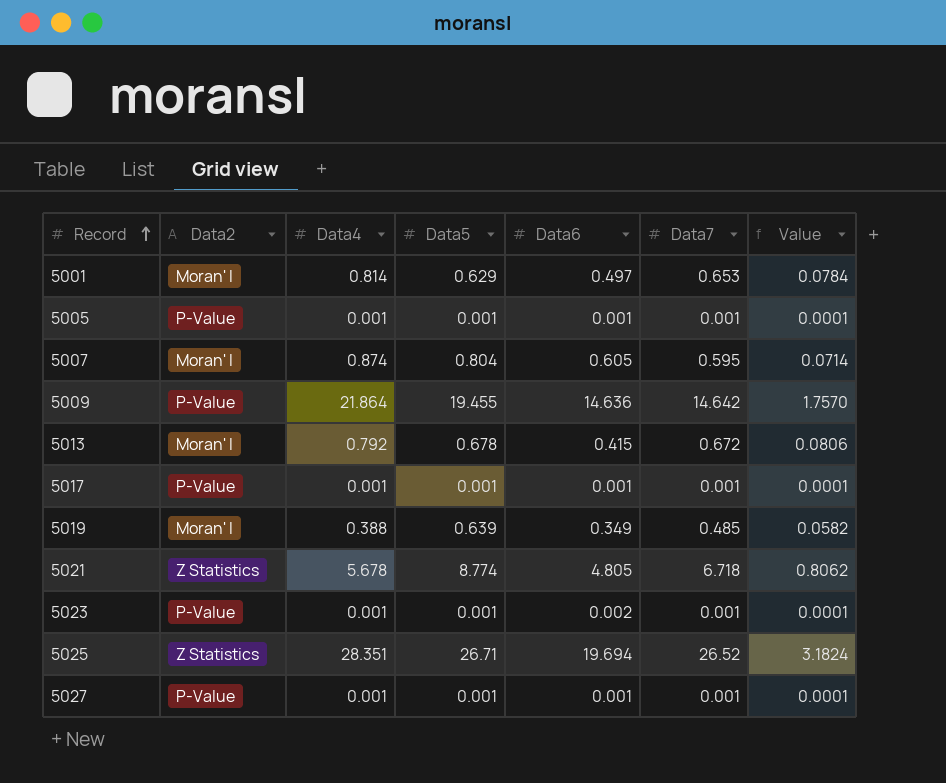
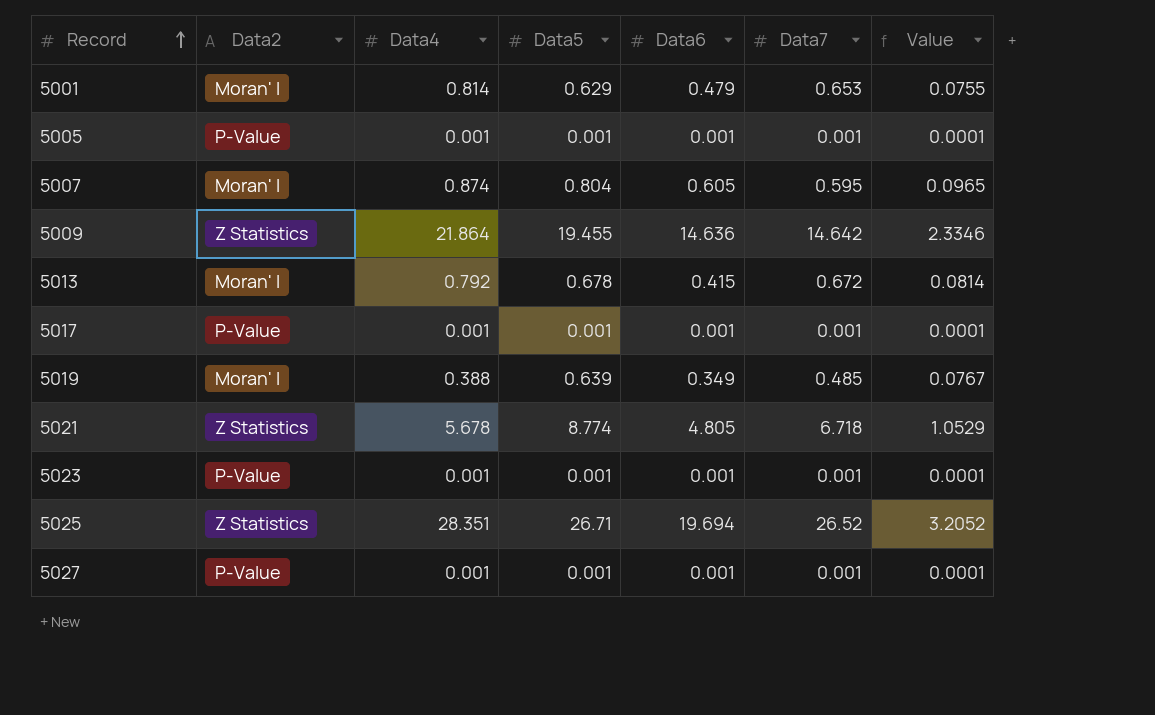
column Value | formula: [Data7] * 0.12 -> [Data5] * 0.12
5001 | Data6: 0.497 -> 0.479
5009 | Data2: P-Value -> Z Statistics
5023 | Data6: 0.002 -> 0.001

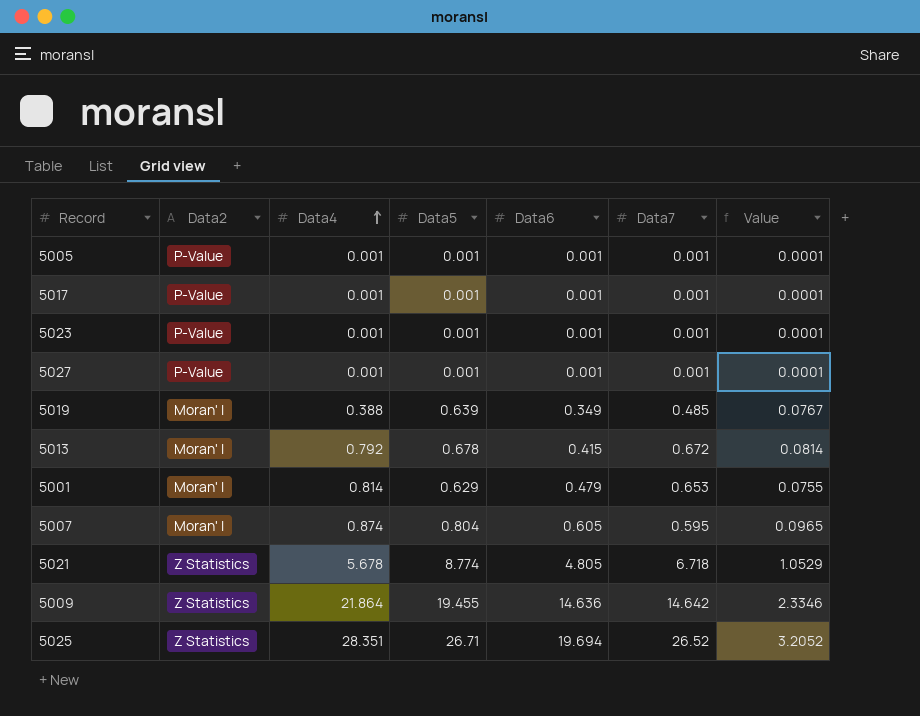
row order: Record ascending -> Data4 ascending

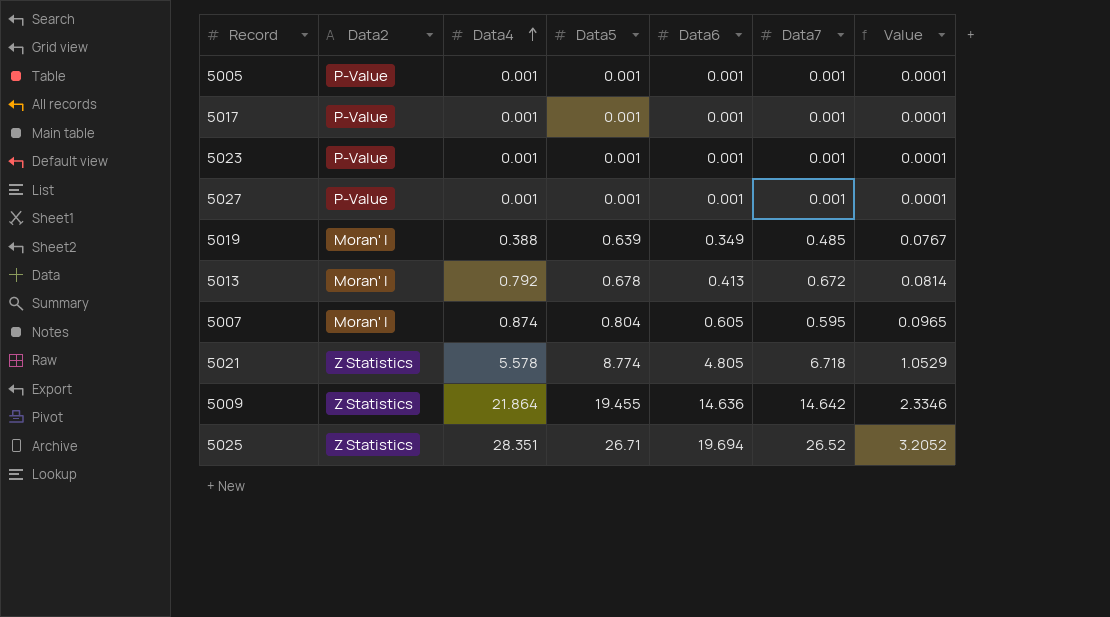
row 5001: Moran' I | 0.814 | 0.629 | 0.479 | 0.653 | 0.0755 -> none
5013 | Data6: 0.415 -> 0.413
5021 | Data4: 5.678 -> 5.578

